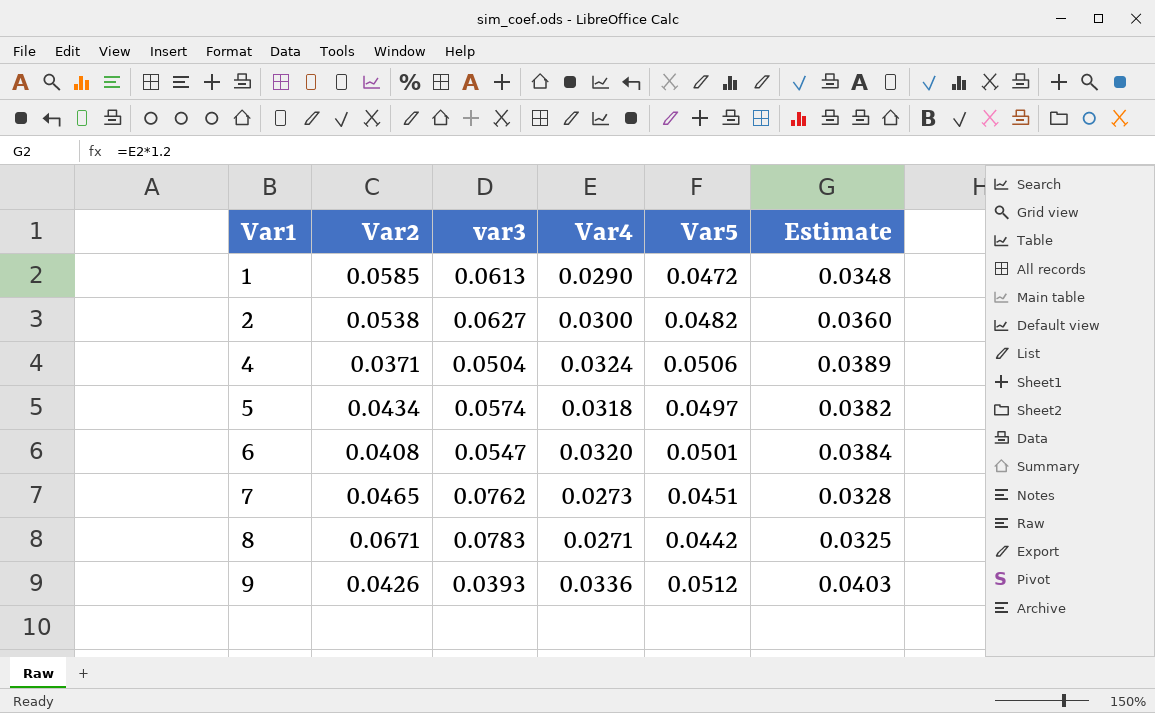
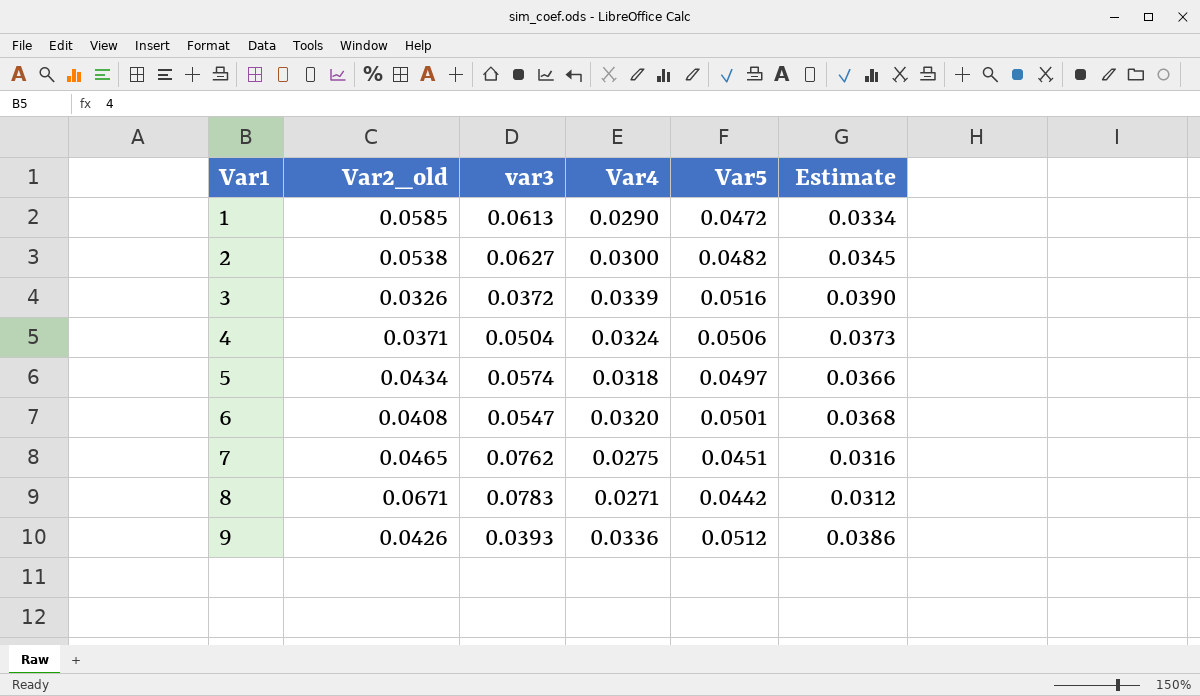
column name: Var2 -> Var2_old
column Estimate | formula: [Var4] * 1.2 -> [Var4] * 1.15
row 3: none -> 0.0326 | 0.0372 | 0.0339 | 0.0516 | 0.0390
7 | Var4: 0.0273 -> 0.0275

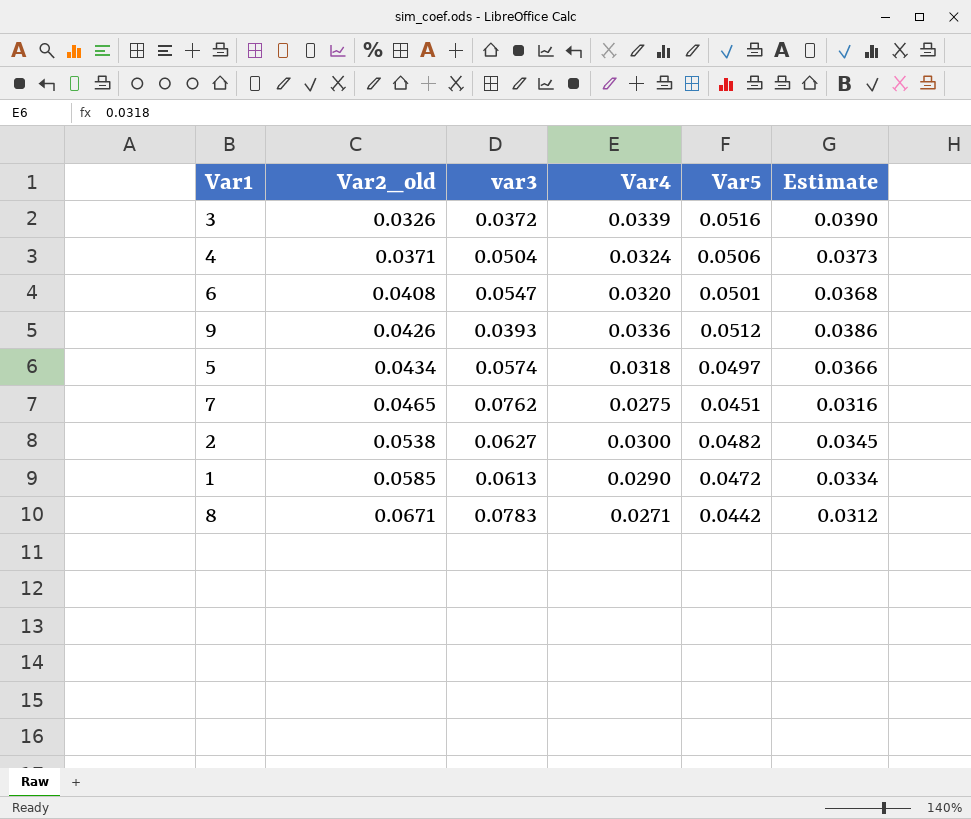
row order: Var1 ascending -> Var2_old ascending

